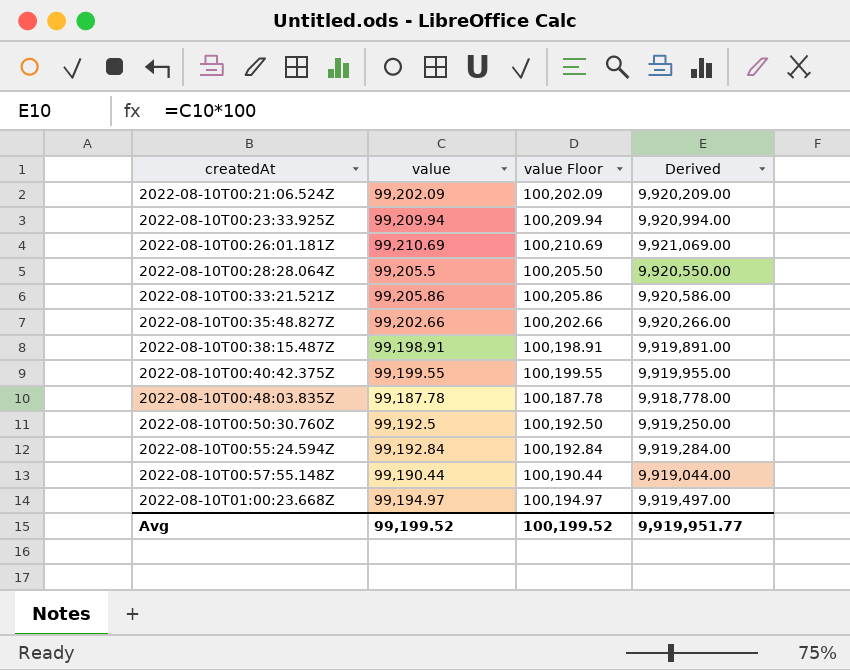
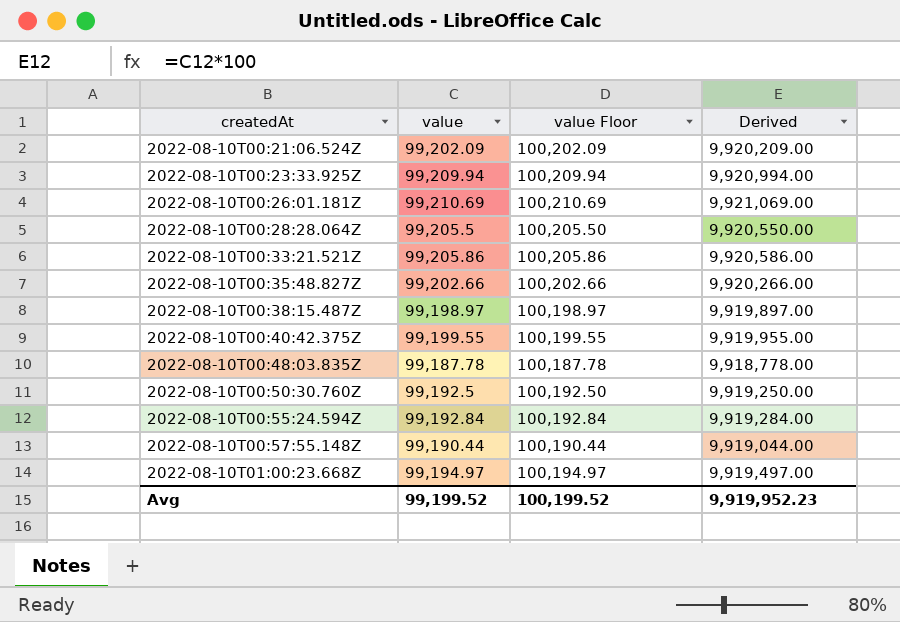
2022-08-10T00:38:15.487Z | value: 99,198.91 -> 99,198.97
2022-08-10T00:38:15.487Z | value Floor: 100,198.91 -> 100,198.97
2022-08-10T00:38:15.487Z | Derived: 9,919,891.00 -> 9,919,897.00
Avg | Derived: 9,919,951.77 -> 9,919,952.23

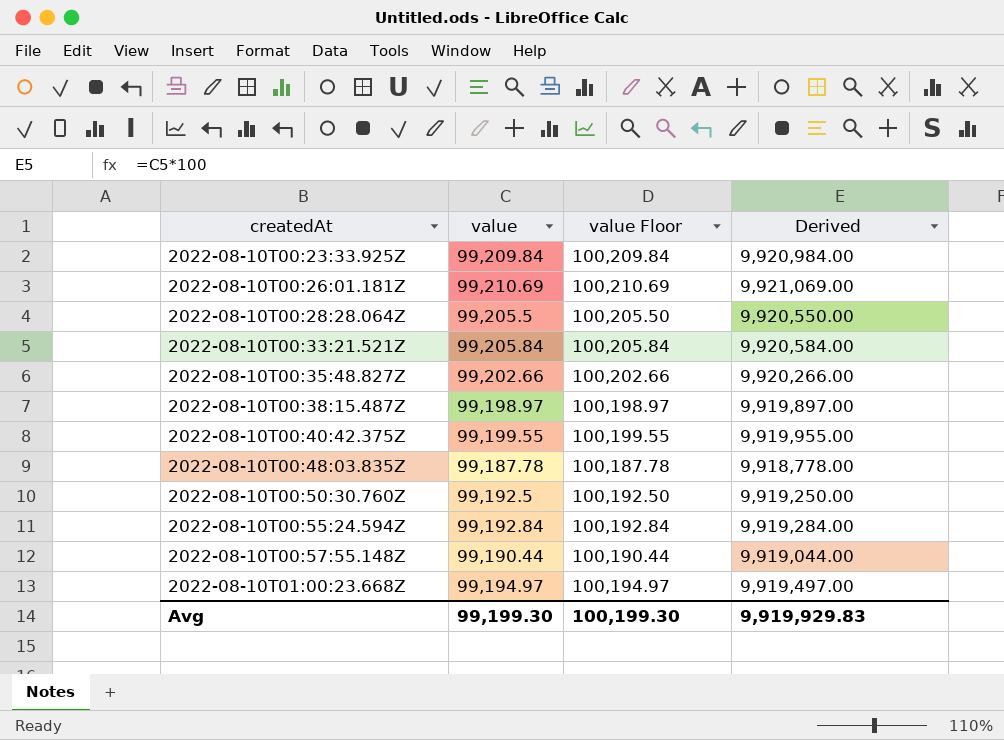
row 2022-08-10T00:21:06.524Z: 99,202.09 | 100,202.09 | 9,920,209.00 -> none
2022-08-10T00:23:33.925Z | value: 99,209.94 -> 99,209.84
2022-08-10T00:23:33.925Z | value Floor: 100,209.94 -> 100,209.84
2022-08-10T00:23:33.925Z | Derived: 9,920,994.00 -> 9,920,984.00
2022-08-10T00:33:21.521Z | value: 99,205.86 -> 99,205.84
2022-08-10T00:33:21.521Z | value Floor: 100,205.86 -> 100,205.84
2022-08-10T00:33:21.521Z | Derived: 9,920,586.00 -> 9,920,584.00
Avg | value: 99,199.52 -> 99,199.30
Avg | value Floor: 100,199.52 -> 100,199.30
Avg | Derived: 9,919,952.23 -> 9,919,929.83

